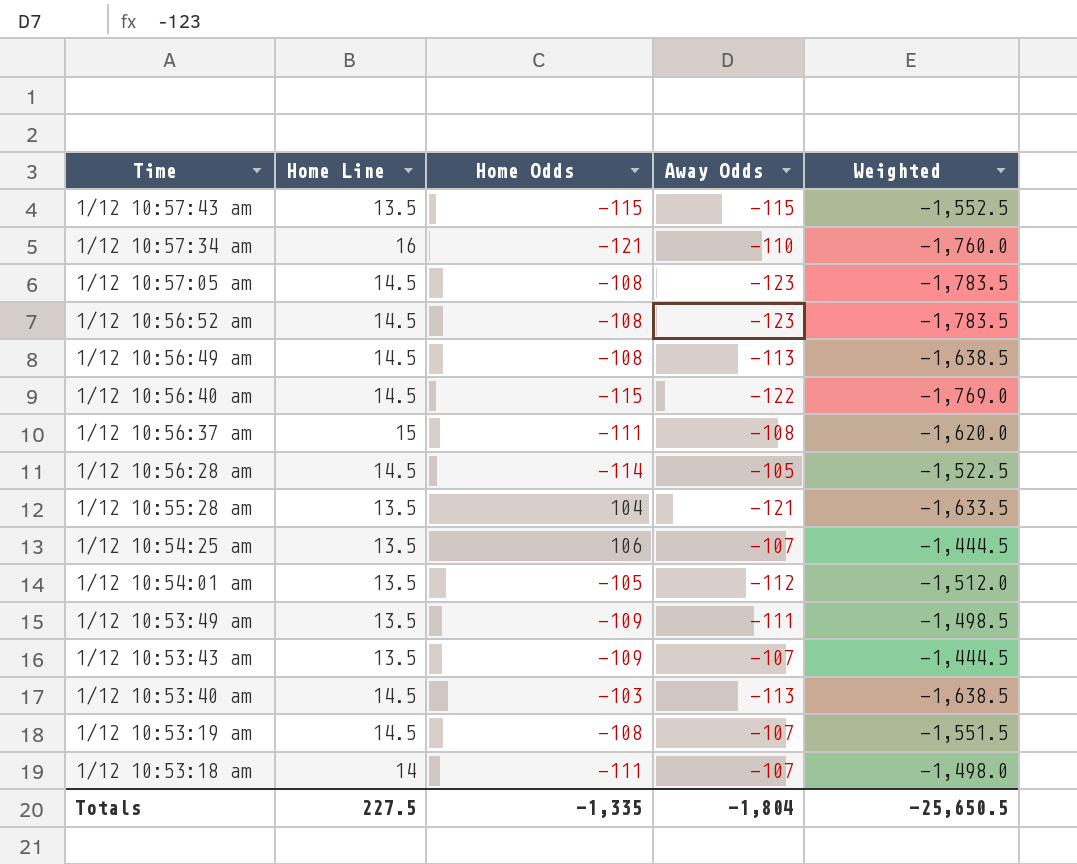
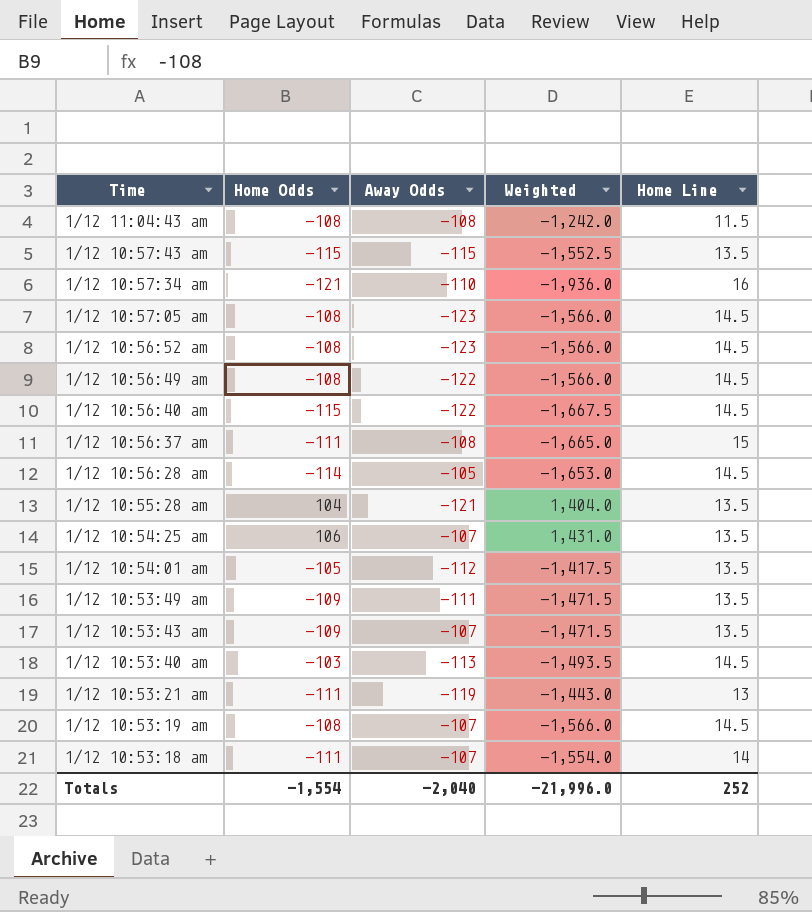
column Weighted | formula: [Home Line] * [Away Odds] -> [Home Odds] * [Home Line]
column Home Line | position: 2 -> 5
row 1/12 11:04:43 am: none -> -108 | -108 | -1,242.0 | 11.5
1/12 10:56:49 am | Away Odds: -113 -> -122
row 1/12 10:53:21 am: none -> -111 | -119 | -1,443.0 | 13
Totals | Home Odds: -1,335 -> -1,554
Totals | Away Odds: -1,804 -> -2,040
Totals | Weighted: -25,650.5 -> -21,996.0
Totals | Home Line: 227.5 -> 252

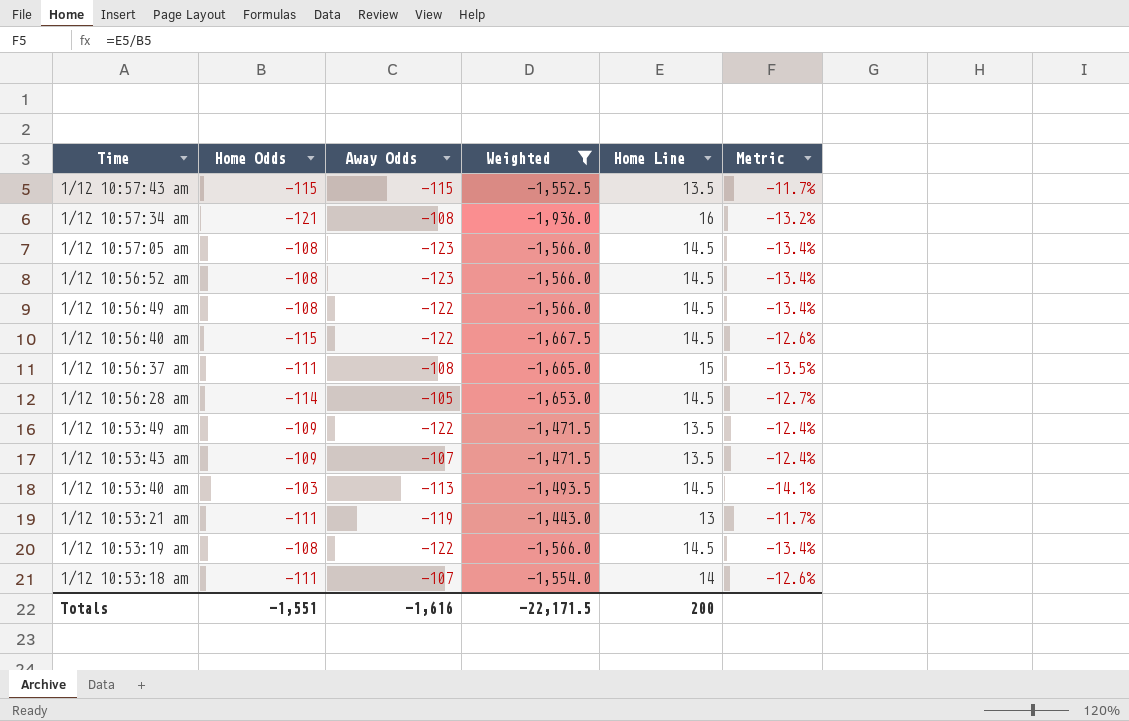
filter: none -> Weighted <= -1,443.0
column Metric | formula: none -> [Home Line] / [Home Odds]
1/12 10:57:34 am | Away Odds: -110 -> -108
1/12 10:53:49 am | Away Odds: -111 -> -122
1/12 10:53:19 am | Away Odds: -107 -> -122
Totals | Home Odds: -1,554 -> -1,551
Totals | Away Odds: -2,040 -> -1,616
Totals | Weighted: -21,996.0 -> -22,171.5
Totals | Home Line: 252 -> 200

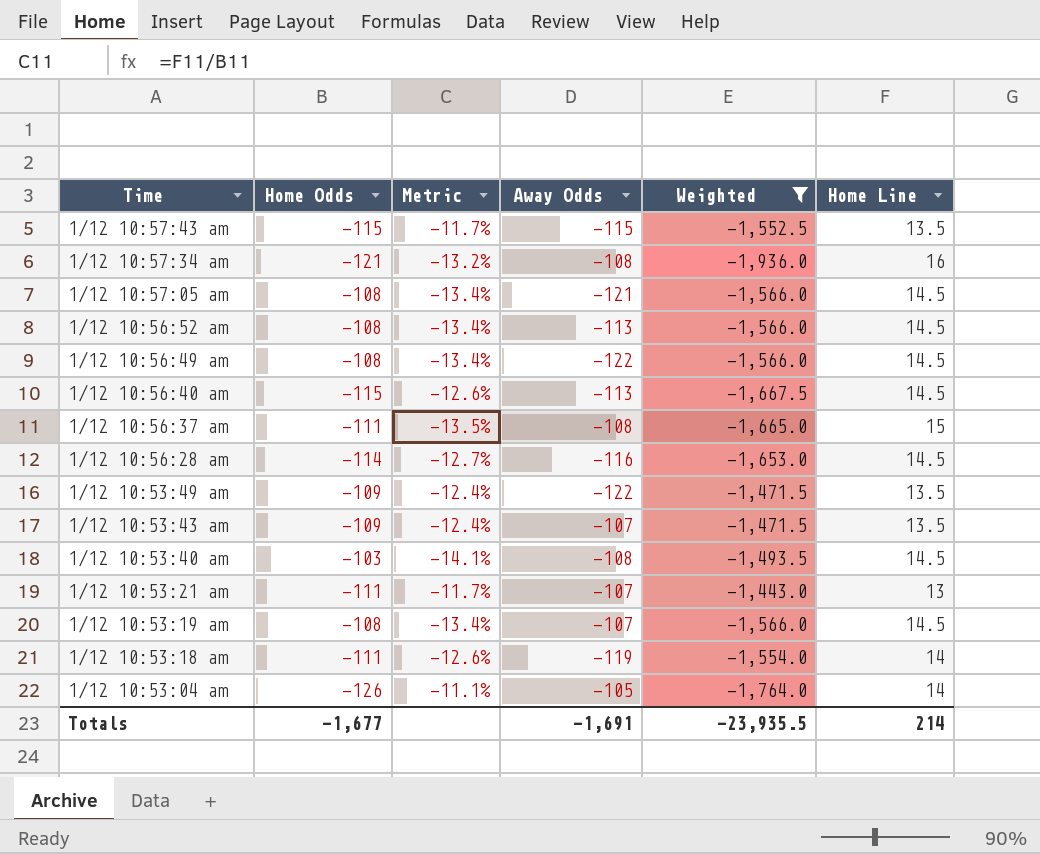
column Metric | position: 6 -> 3
1/12 10:57:05 am | Away Odds: -123 -> -121
1/12 10:56:52 am | Away Odds: -123 -> -113
1/12 10:56:40 am | Away Odds: -122 -> -113
1/12 10:56:28 am | Away Odds: -105 -> -116
1/12 10:53:40 am | Away Odds: -113 -> -108
1/12 10:53:21 am | Away Odds: -119 -> -107
1/12 10:53:19 am | Away Odds: -122 -> -107
1/12 10:53:18 am | Away Odds: -107 -> -119
row 1/12 10:53:04 am: none -> -126 | -11.1% | -105 | -1,764.0 | 14
Totals | Home Odds: -1,551 -> -1,677
Totals | Away Odds: -1,616 -> -1,691
Totals | Weighted: -22,171.5 -> -23,935.5
Totals | Home Line: 200 -> 214

